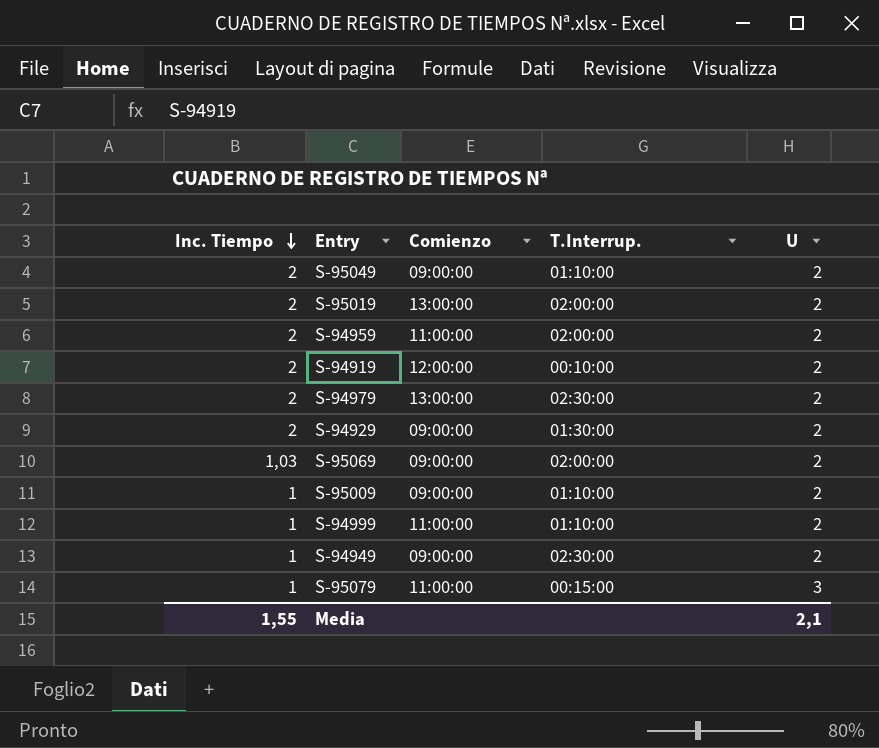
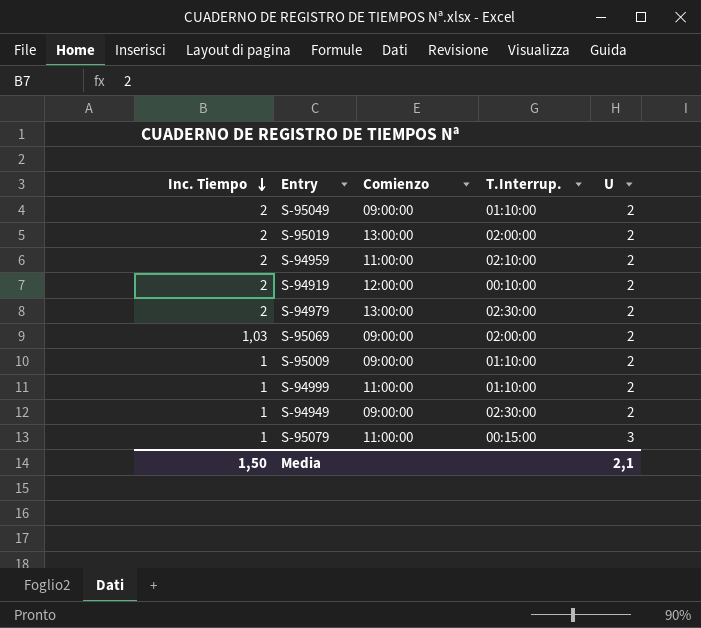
row S-94929: 2 | 09:00:00 | 01:30:00 | 2 -> none
S-94959 | T.Interrup.: 02:00:00 -> 02:10:00
Media | Inc. Tiempo: 1,55 -> 1,50

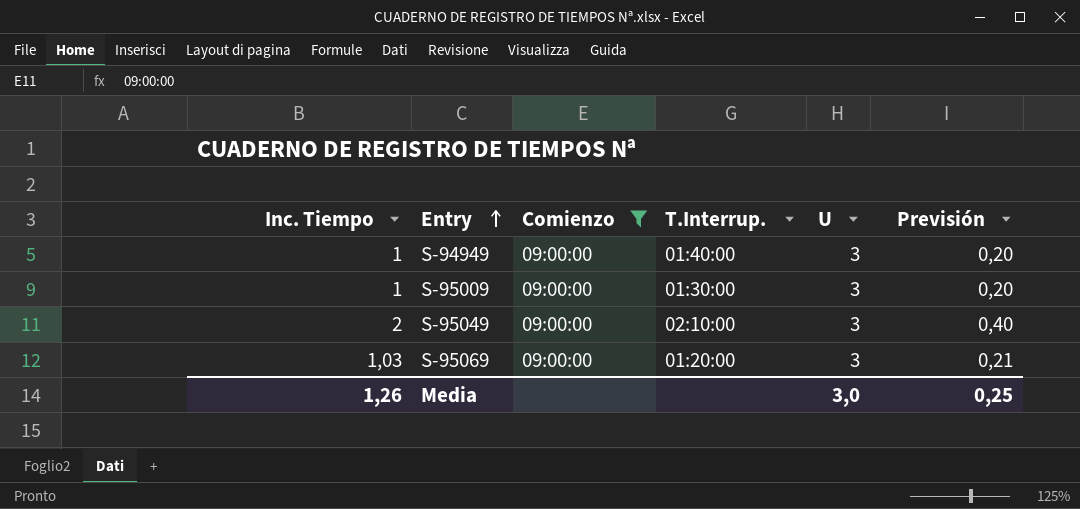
filter: none -> Comienzo = 09:00:00
row order: Inc. Tiempo descending -> Entry ascending
column Previsión | formula: none -> [Inc. Tiempo] * 0,2
S-94949 | T.Interrup.: 02:30:00 -> 01:40:00
S-94949 | U: 2 -> 3
S-95009 | T.Interrup.: 01:10:00 -> 01:30:00
S-95009 | U: 2 -> 3
S-95049 | T.Interrup.: 01:10:00 -> 02:10:00
S-95049 | U: 2 -> 3
S-95069 | T.Interrup.: 02:00:00 -> 01:20:00
S-95069 | U: 2 -> 3
Media | Inc. Tiempo: 1,50 -> 1,26
Media | U: 2,1 -> 3,0

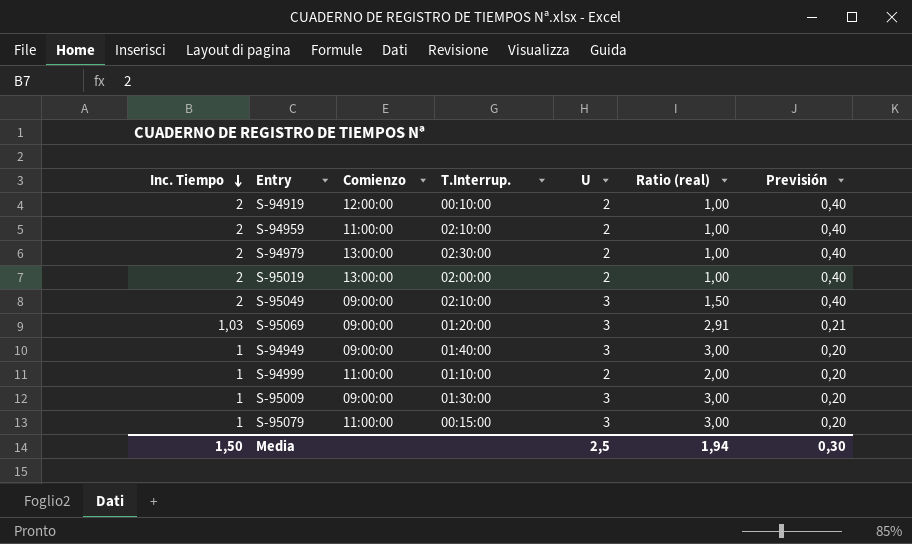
filter: Comienzo = 09:00:00 -> none
row order: Entry ascending -> Inc. Tiempo descending
column Ratio (real) | formula: none -> [U] / [Inc. Tiempo]
Media | Inc. Tiempo: 1,26 -> 1,50
Media | U: 3,0 -> 2,5
Media | Previsión: 0,25 -> 0,30

